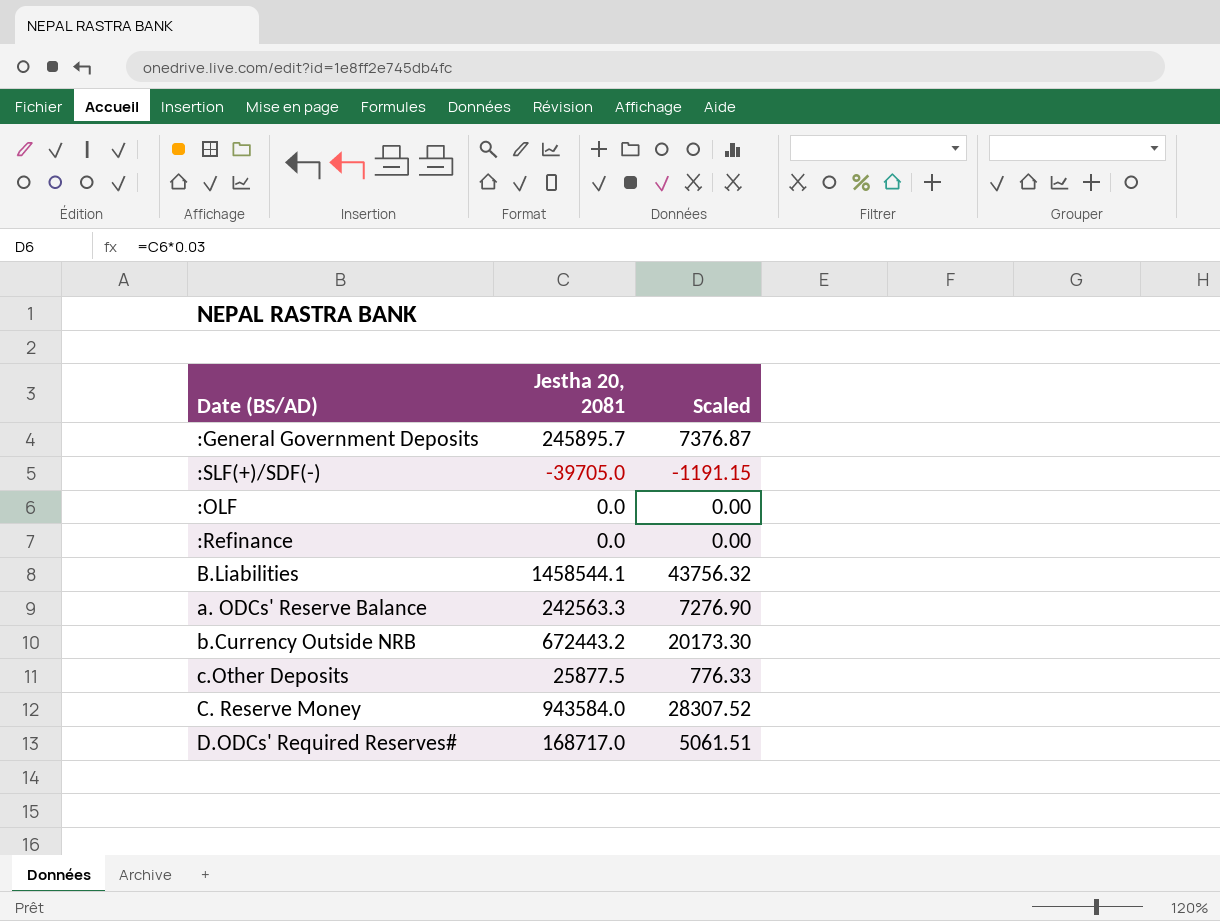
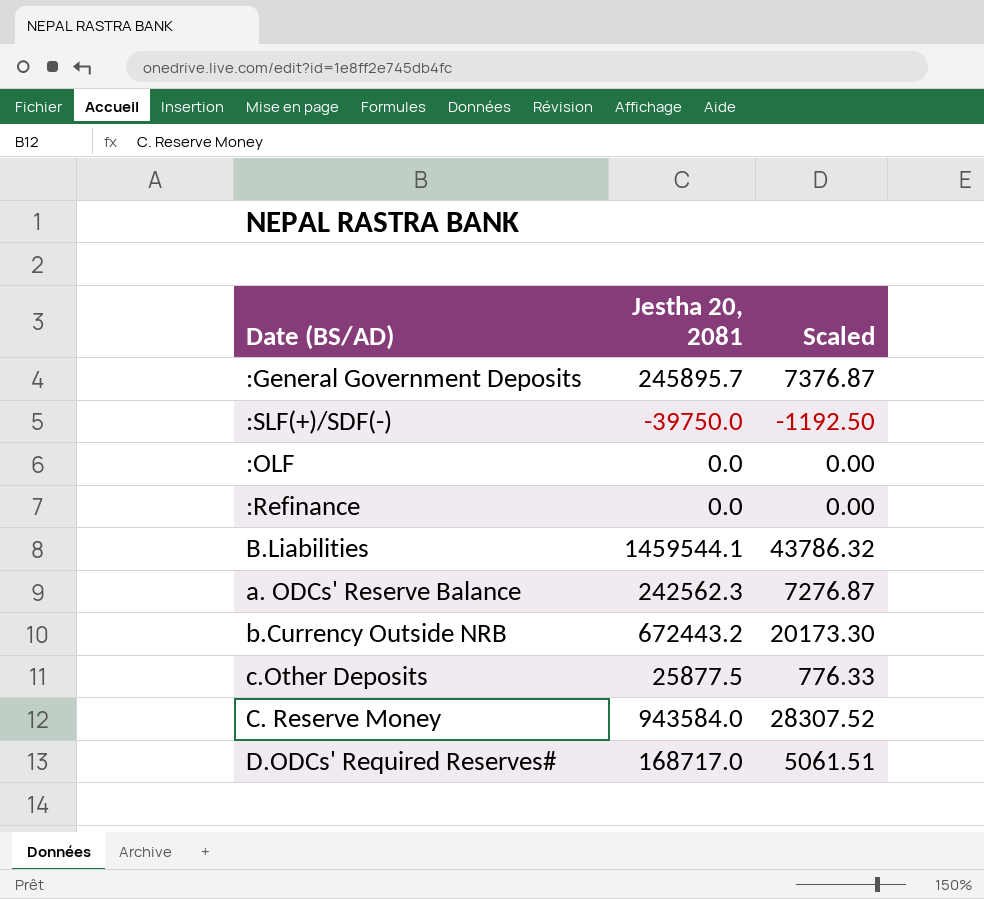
:SLF(+)/SDF(-) | Jestha 20, 2081: -39705.0 -> -39750.0
:SLF(+)/SDF(-) | Scaled: -1191.15 -> -1192.50
B.Liabilities | Jestha 20, 2081: 1458544.1 -> 1459544.1
B.Liabilities | Scaled: 43756.32 -> 43786.32
a. ODCs' Reserve Balance | Jestha 20, 2081: 242563.3 -> 242562.3
a. ODCs' Reserve Balance | Scaled: 7276.90 -> 7276.87

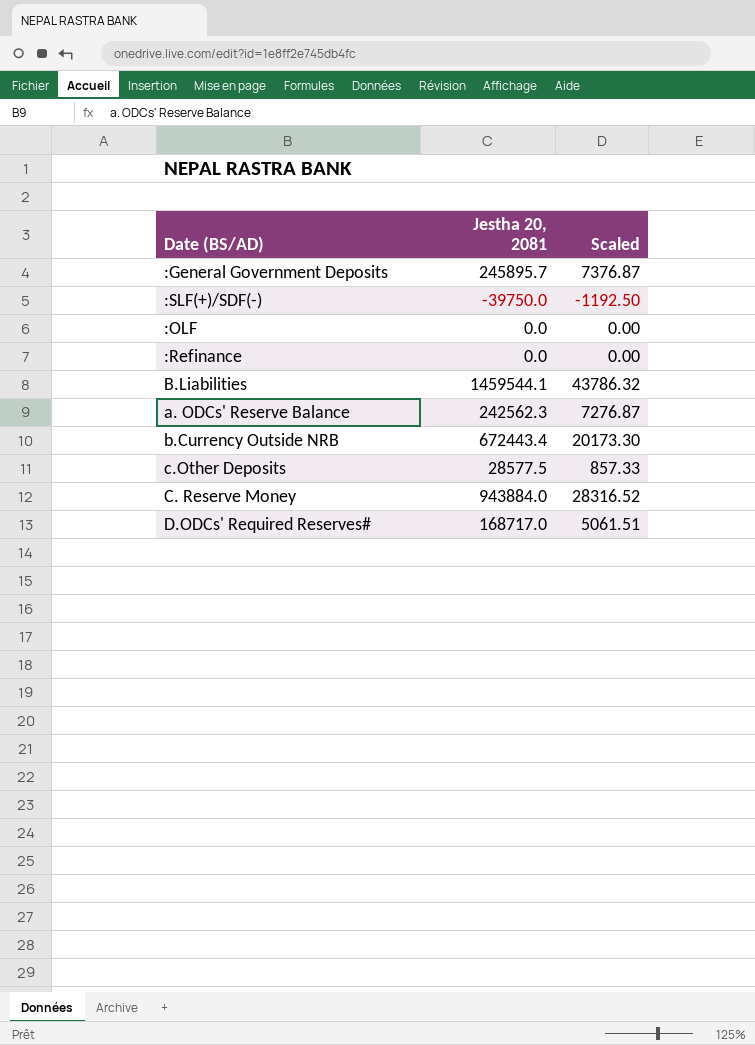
b.Currency Outside NRB | Jestha 20, 2081: 672443.2 -> 672443.4
c.Other Deposits | Jestha 20, 2081: 25877.5 -> 28577.5
c.Other Deposits | Scaled: 776.33 -> 857.33
C. Reserve Money | Jestha 20, 2081: 943584.0 -> 943884.0
C. Reserve Money | Scaled: 28307.52 -> 28316.52

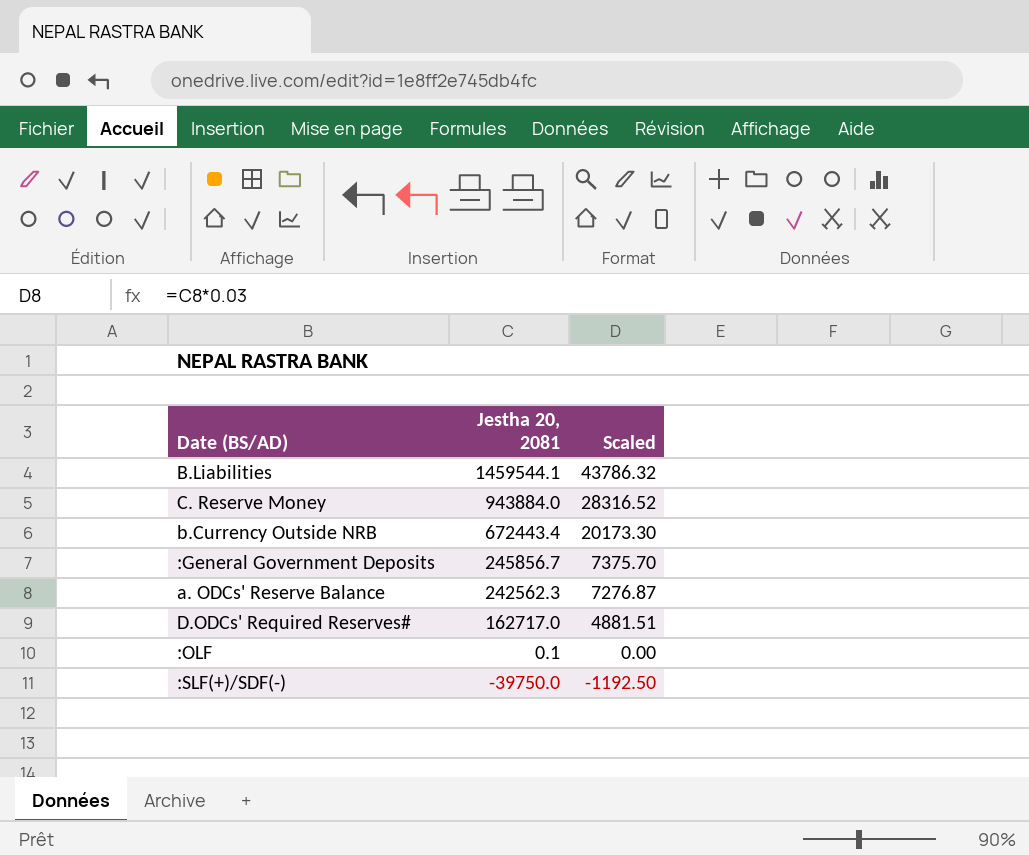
row order: none -> Jestha 20, 2081 descending
row :Refinance: 0.0 | 0.00 -> none
row c.Other Deposits: 28577.5 | 857.33 -> none
:General Government Deposits | Jestha 20, 2081: 245895.7 -> 245856.7
:General Government Deposits | Scaled: 7376.87 -> 7375.70
D.ODCs' Required Reserves# | Jestha 20, 2081: 168717.0 -> 162717.0
D.ODCs' Required Reserves# | Scaled: 5061.51 -> 4881.51
:OLF | Jestha 20, 2081: 0.0 -> 0.1

